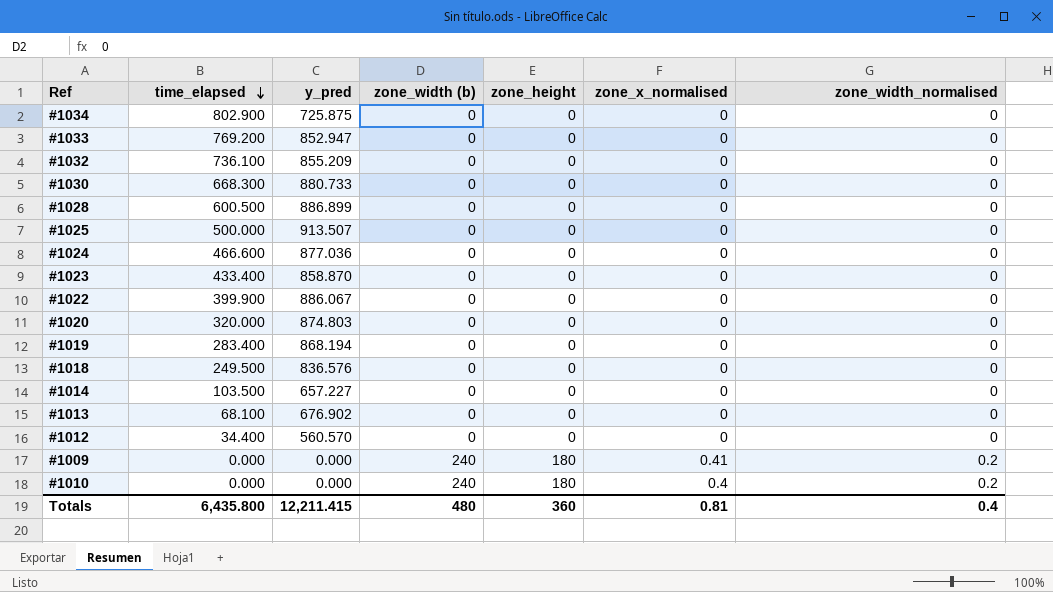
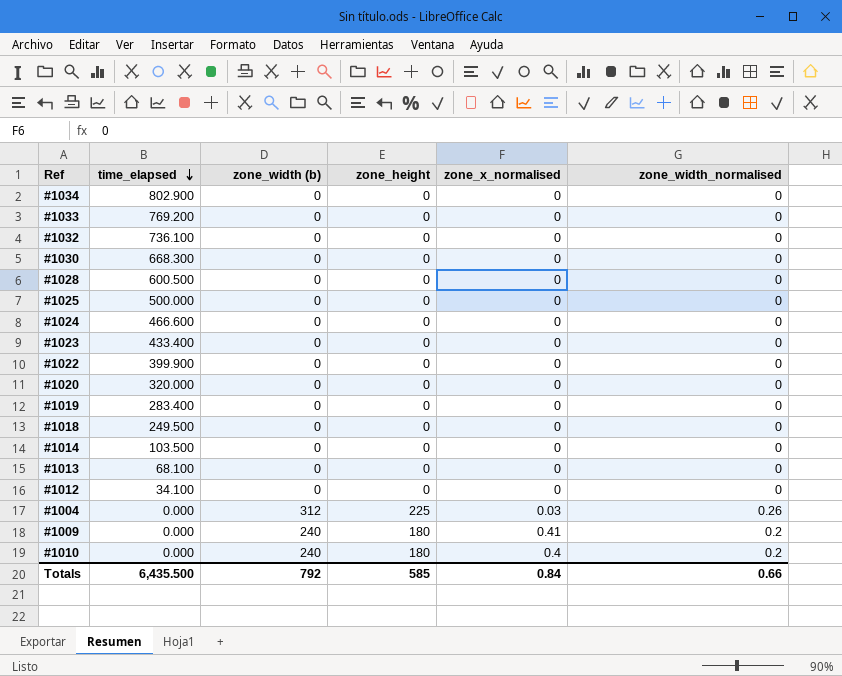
column y_pred | position: 3 -> none
#1012 | time_elapsed: 34.400 -> 34.100
row #1004: none -> 0.000 | 312 | 225 | 0.03 | 0.26
Totals | time_elapsed: 6,435.800 -> 6,435.500
Totals | zone_width (b): 480 -> 792
Totals | zone_height: 360 -> 585
Totals | zone_x_normalised: 0.81 -> 0.84
Totals | zone_width_normalised: 0.4 -> 0.66

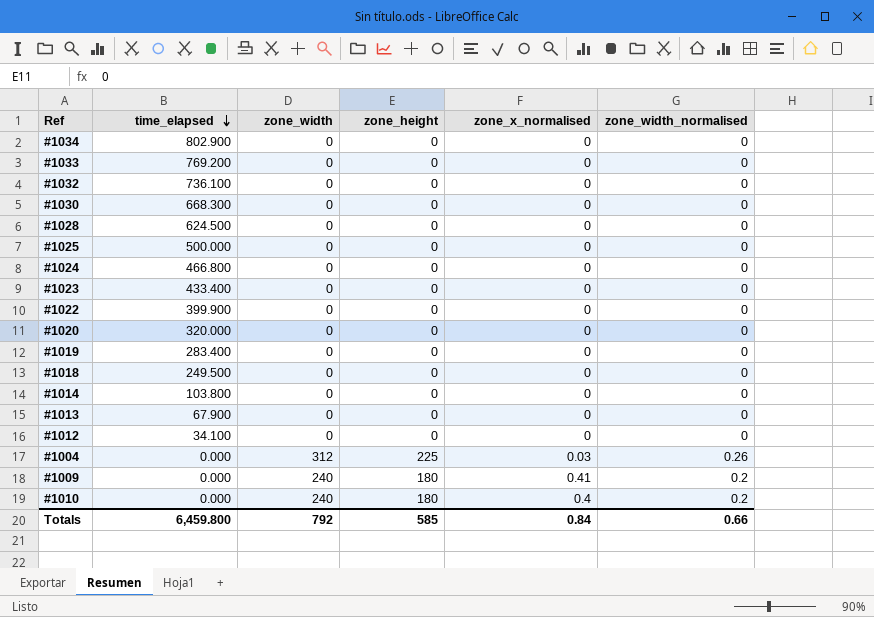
column name: zone_width (b) -> zone_width
#1028 | time_elapsed: 600.500 -> 624.500
#1024 | time_elapsed: 466.600 -> 466.800
#1014 | time_elapsed: 103.500 -> 103.800
#1013 | time_elapsed: 68.100 -> 67.900
Totals | time_elapsed: 6,435.500 -> 6,459.800

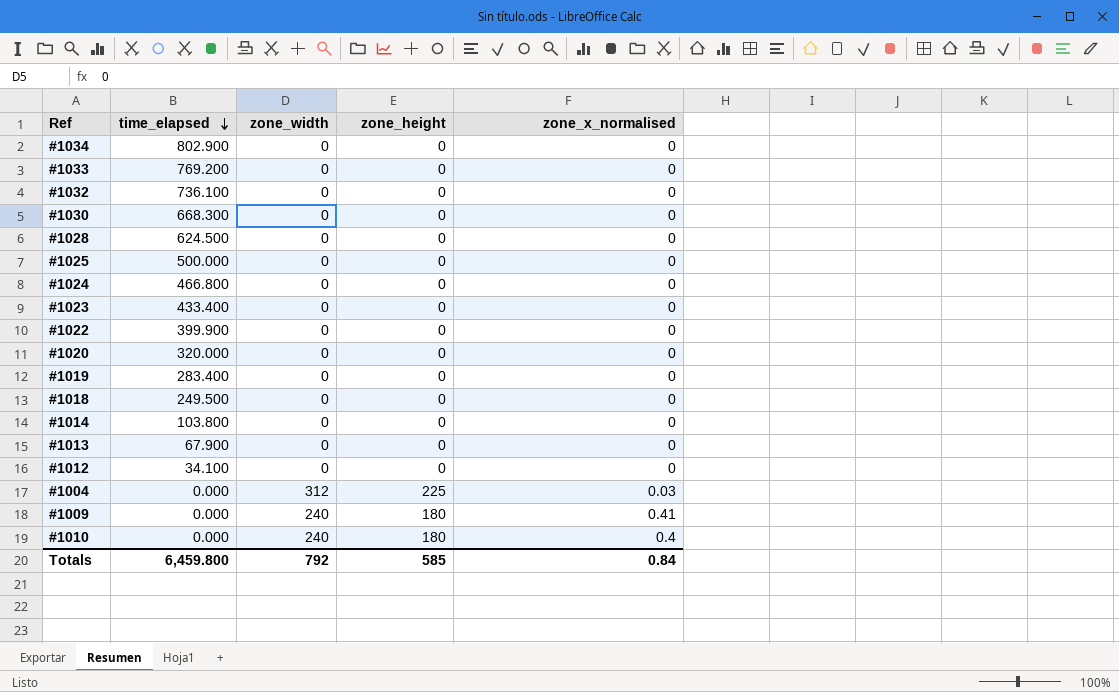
column zone_width_normalised | position: 6 -> none

